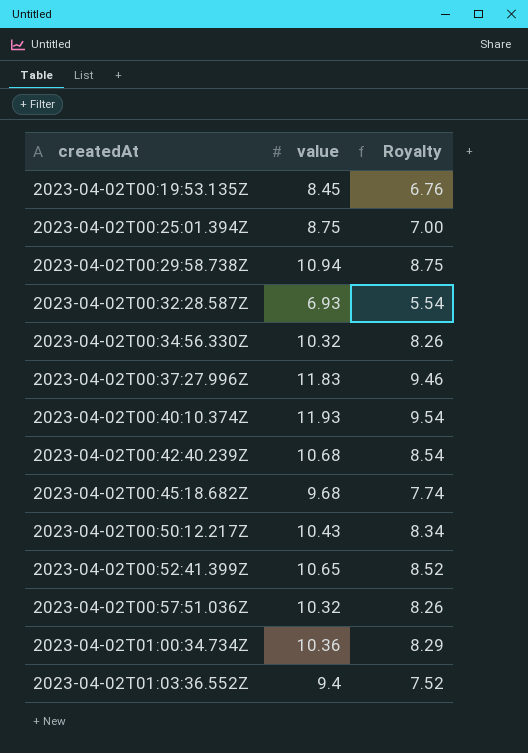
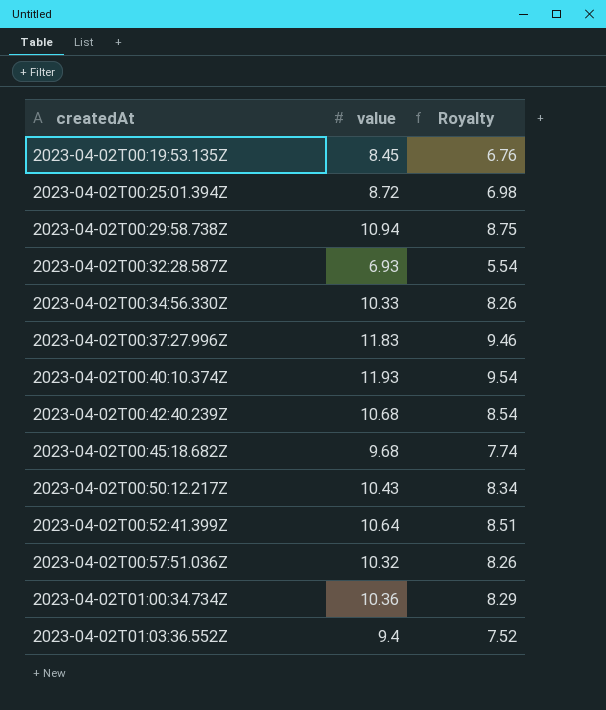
2023-04-02T00:25:01.394Z | value: 8.75 -> 8.72
2023-04-02T00:25:01.394Z | Royalty: 7.00 -> 6.98
2023-04-02T00:34:56.330Z | value: 10.32 -> 10.33
2023-04-02T00:52:41.399Z | value: 10.65 -> 10.64
2023-04-02T00:52:41.399Z | Royalty: 8.52 -> 8.51

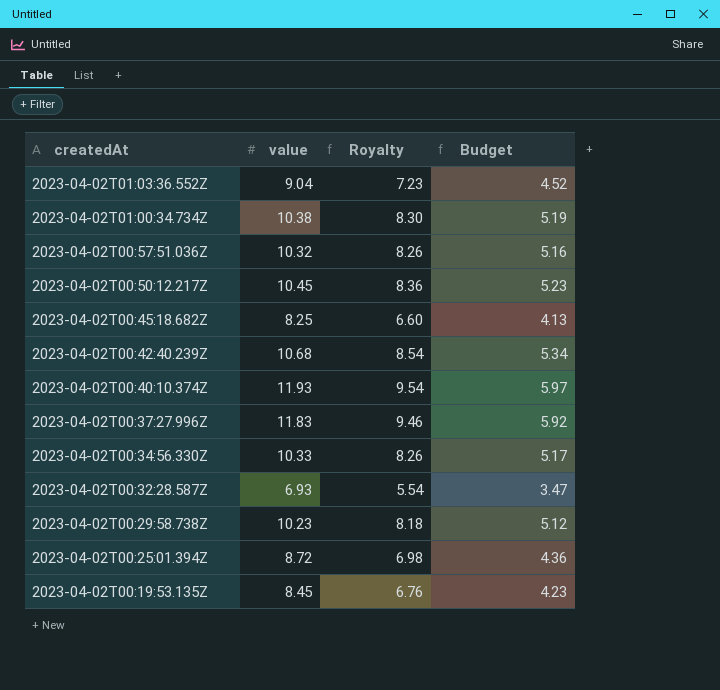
row order: createdAt ascending -> createdAt descending
column Budget | formula: none -> [value] * 0.5
row 2023-04-02T00:52:41.399Z: 10.64 | 8.51 -> none
2023-04-02T01:03:36.552Z | value: 9.4 -> 9.04
2023-04-02T01:03:36.552Z | Royalty: 7.52 -> 7.23
2023-04-02T01:00:34.734Z | value: 10.36 -> 10.38
2023-04-02T01:00:34.734Z | Royalty: 8.29 -> 8.30
2023-04-02T00:50:12.217Z | value: 10.43 -> 10.45
2023-04-02T00:50:12.217Z | Royalty: 8.34 -> 8.36
2023-04-02T00:45:18.682Z | value: 9.68 -> 8.25
2023-04-02T00:45:18.682Z | Royalty: 7.74 -> 6.60
2023-04-02T00:29:58.738Z | value: 10.94 -> 10.23
2023-04-02T00:29:58.738Z | Royalty: 8.75 -> 8.18

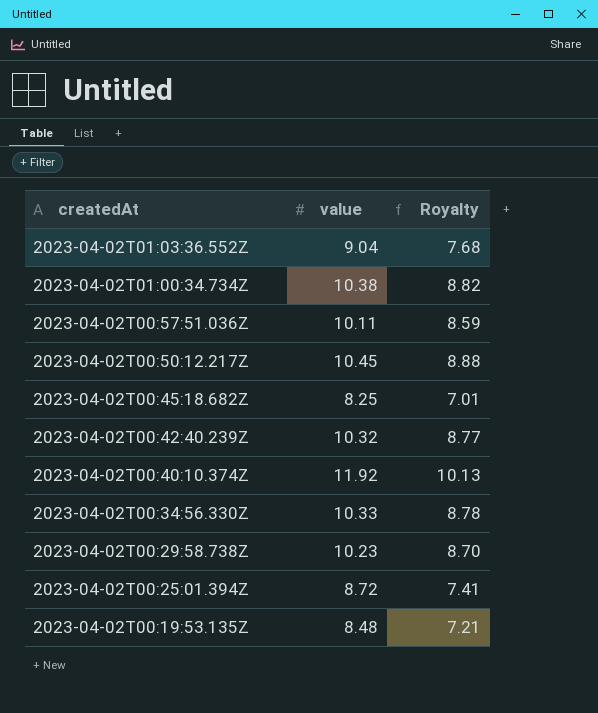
column Budget | formula: [value] * 0.5 -> none
column Royalty | formula: [value] * 0.8 -> [value] * 0.85
row 2023-04-02T00:37:27.996Z: 11.83 | 9.46 | 5.92 -> none
row 2023-04-02T00:32:28.587Z: 6.93 | 5.54 | 3.47 -> none
2023-04-02T00:57:51.036Z | value: 10.32 -> 10.11
2023-04-02T00:42:40.239Z | value: 10.68 -> 10.32
2023-04-02T00:40:10.374Z | value: 11.93 -> 11.92
2023-04-02T00:19:53.135Z | value: 8.45 -> 8.48

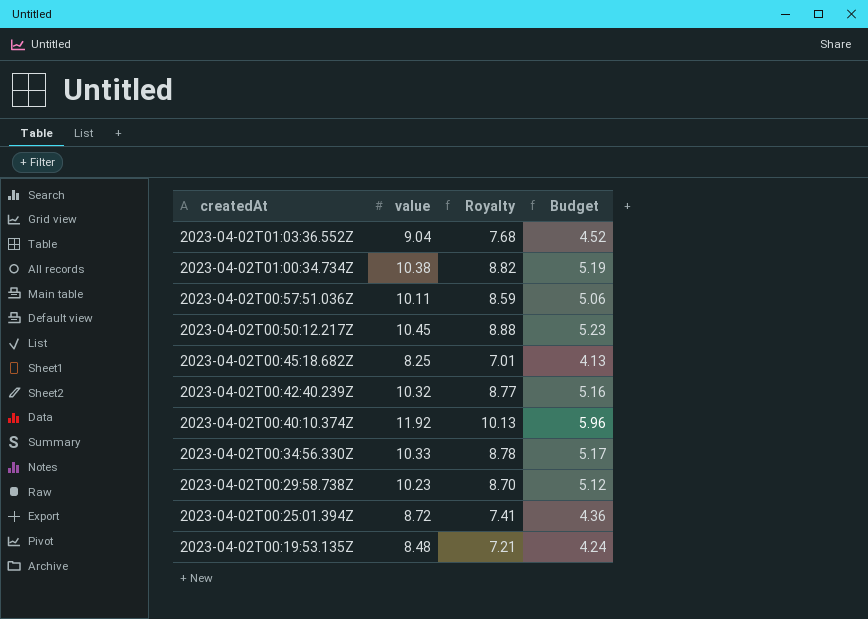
column Budget | formula: none -> [value] * 0.5

